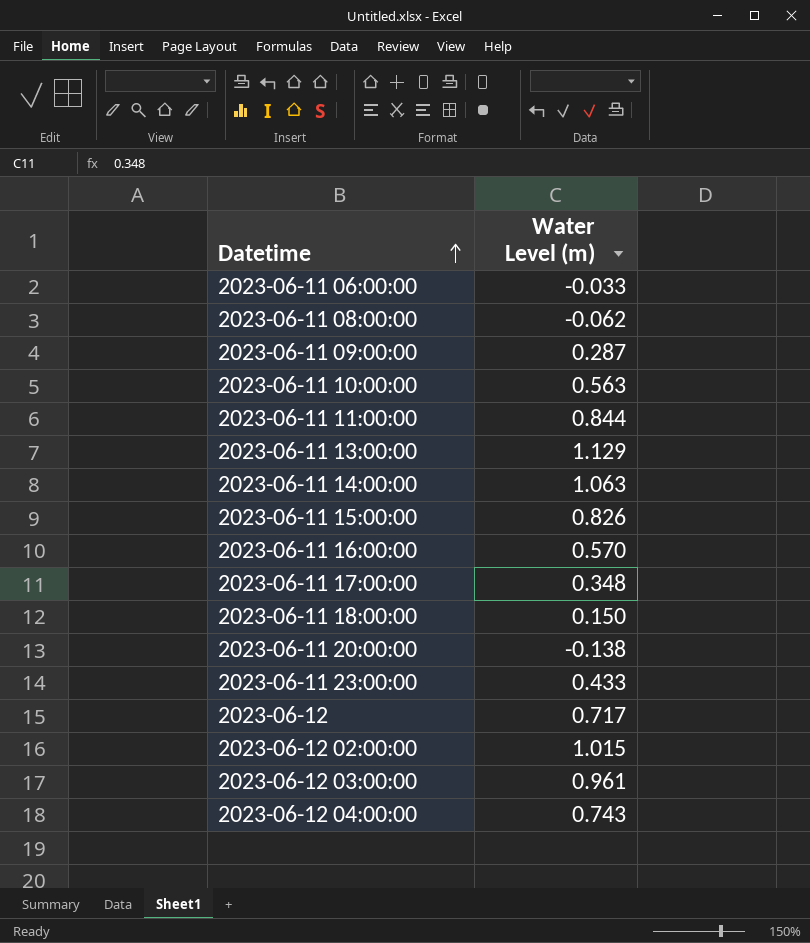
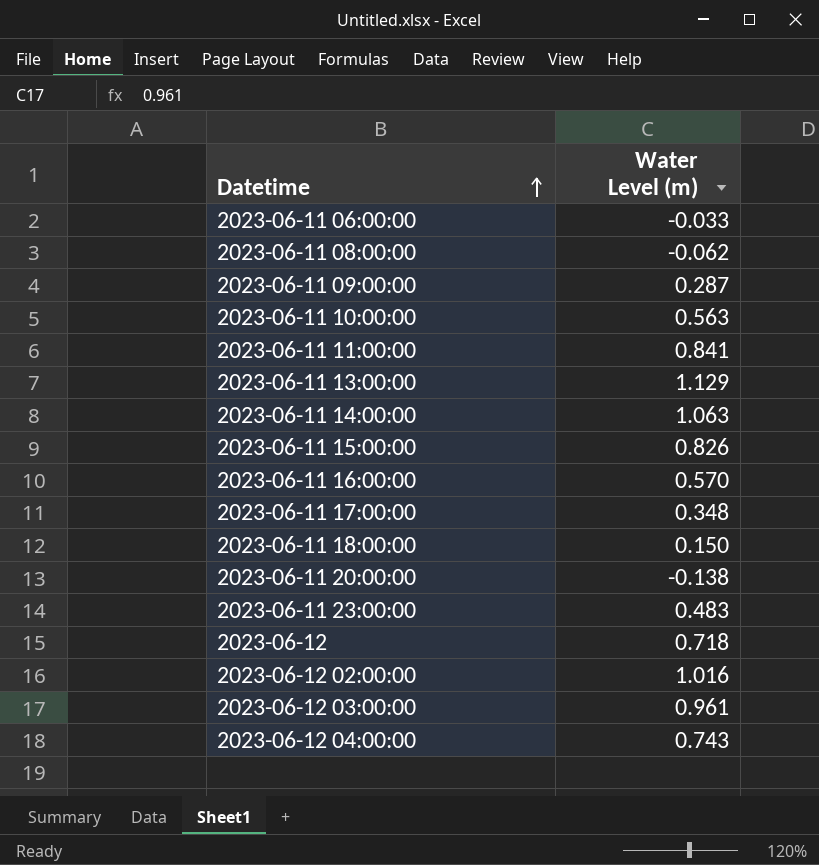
2023-06-11 11:00:00 | Water Level (m): 0.844 -> 0.841
2023-06-11 23:00:00 | Water Level (m): 0.433 -> 0.483
2023-06-12 | Water Level (m): 0.717 -> 0.718
2023-06-12 02:00:00 | Water Level (m): 1.015 -> 1.016

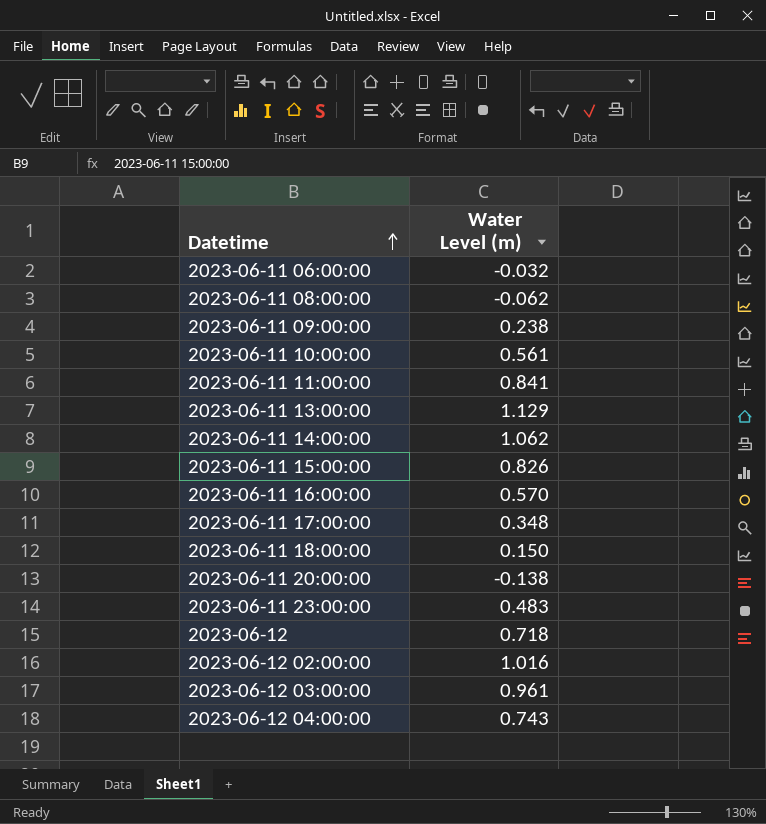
2023-06-11 06:00:00 | Water Level (m): -0.033 -> -0.032
2023-06-11 09:00:00 | Water Level (m): 0.287 -> 0.238
2023-06-11 10:00:00 | Water Level (m): 0.563 -> 0.561
2023-06-11 14:00:00 | Water Level (m): 1.063 -> 1.062

